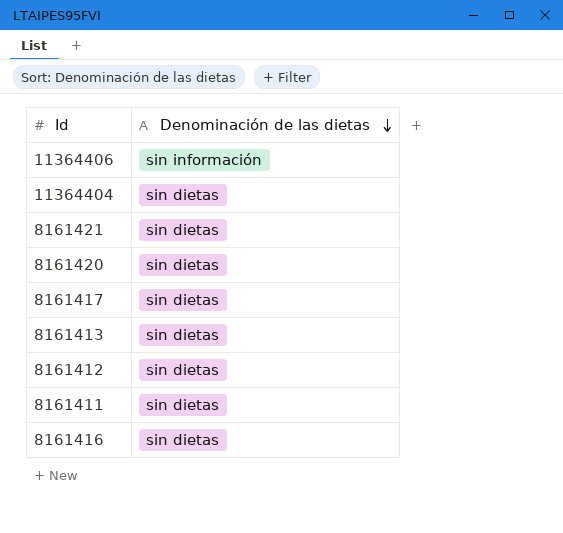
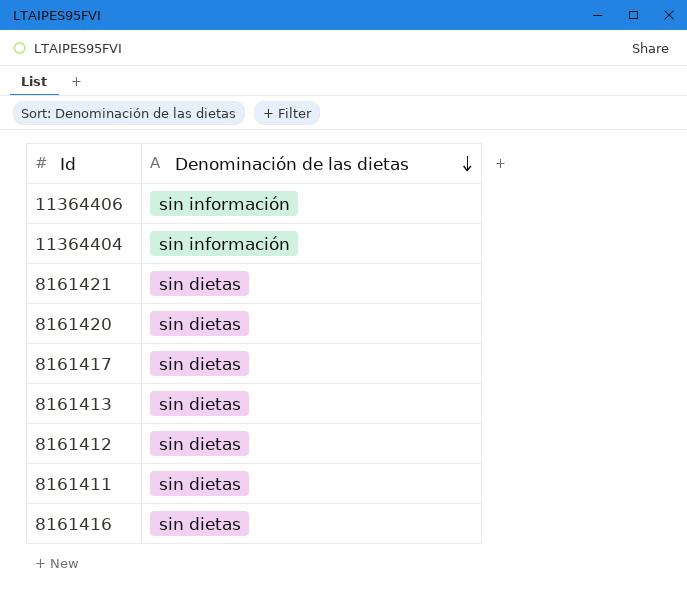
11364404 | Denominación de las dietas: sin dietas -> sin información

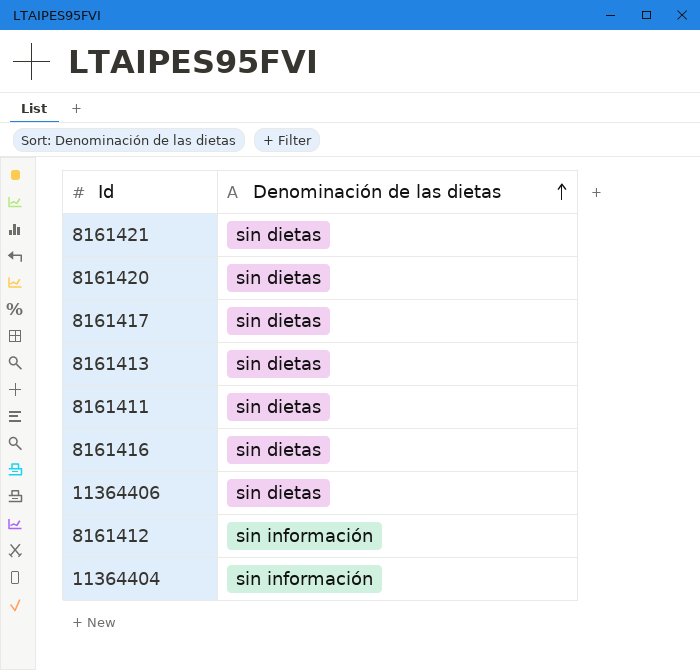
row order: Denominación de las dietas descending -> Denominación de las dietas ascending
11364406 | Denominación de las dietas: sin información -> sin dietas
8161412 | Denominación de las dietas: sin dietas -> sin información

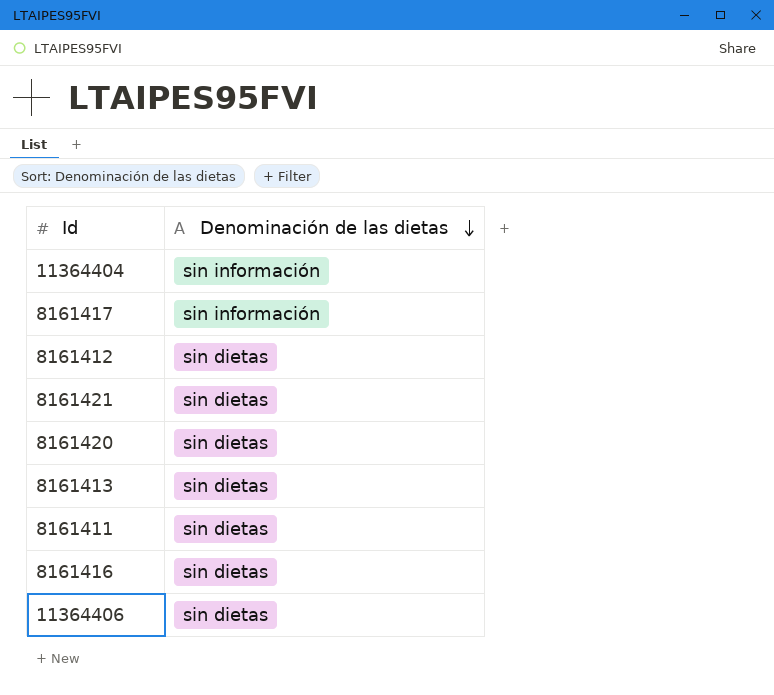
row order: Denominación de las dietas ascending -> Denominación de las dietas descending
8161417 | Denominación de las dietas: sin dietas -> sin información
8161412 | Denominación de las dietas: sin información -> sin dietas

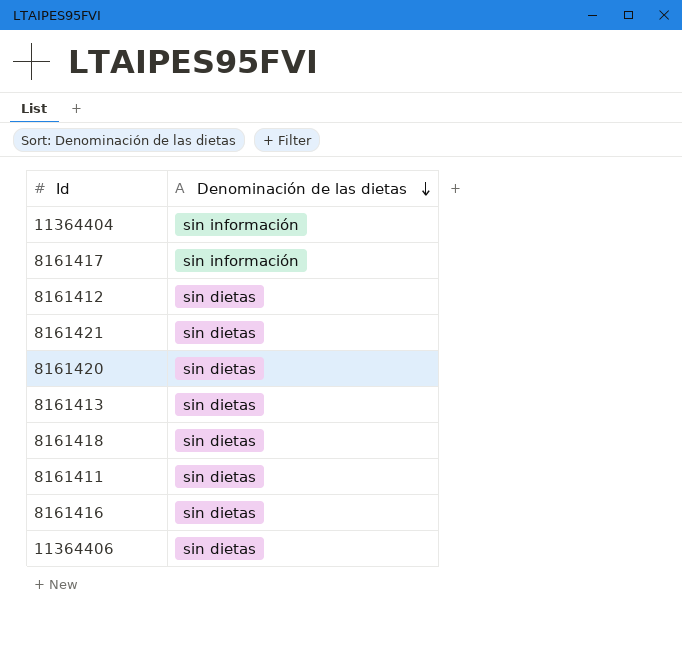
row 8161418: none -> sin dietas

